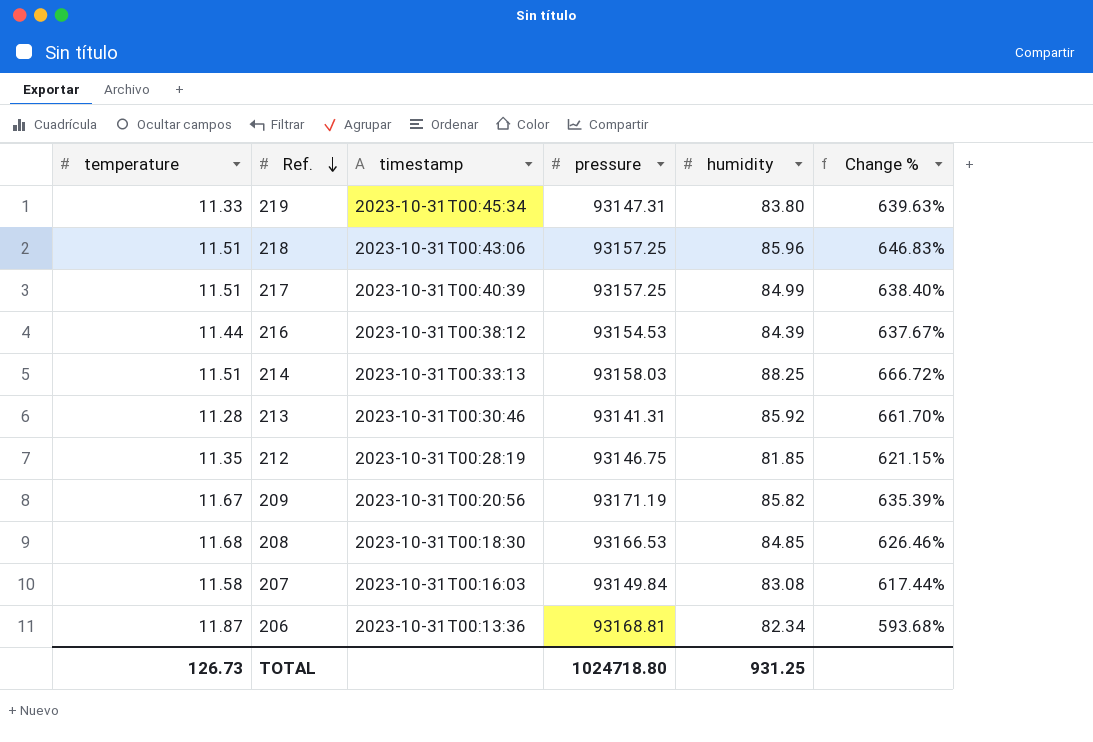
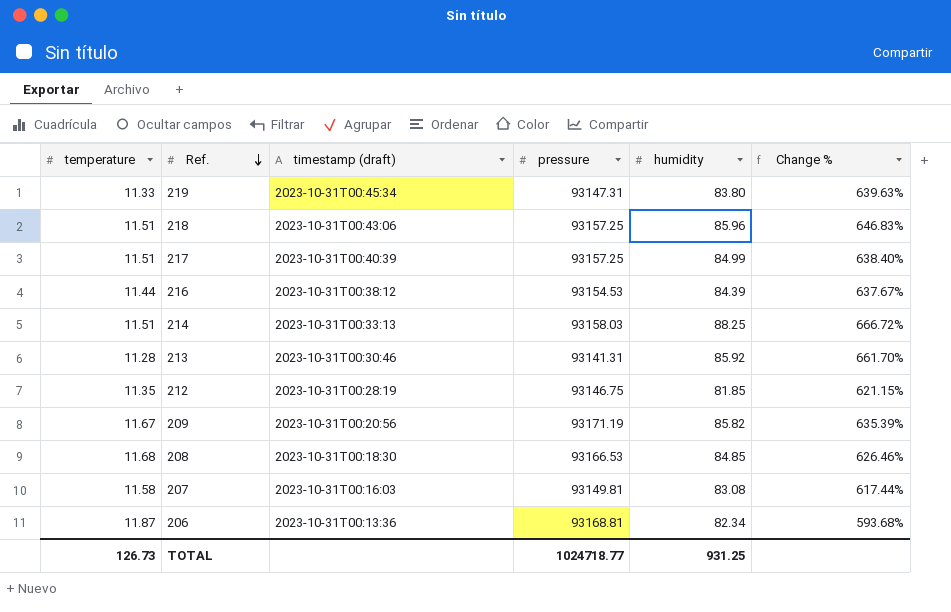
column name: timestamp -> timestamp (draft)
207 | pressure: 93149.84 -> 93149.81
TOTAL | pressure: 1024718.80 -> 1024718.77

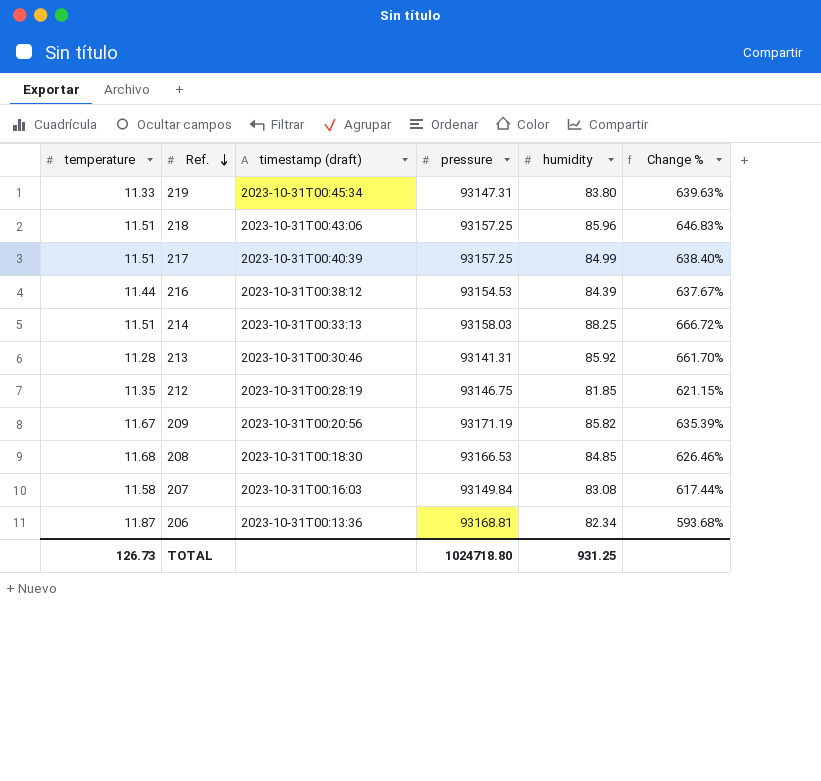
207 | pressure: 93149.81 -> 93149.84
TOTAL | pressure: 1024718.77 -> 1024718.80

